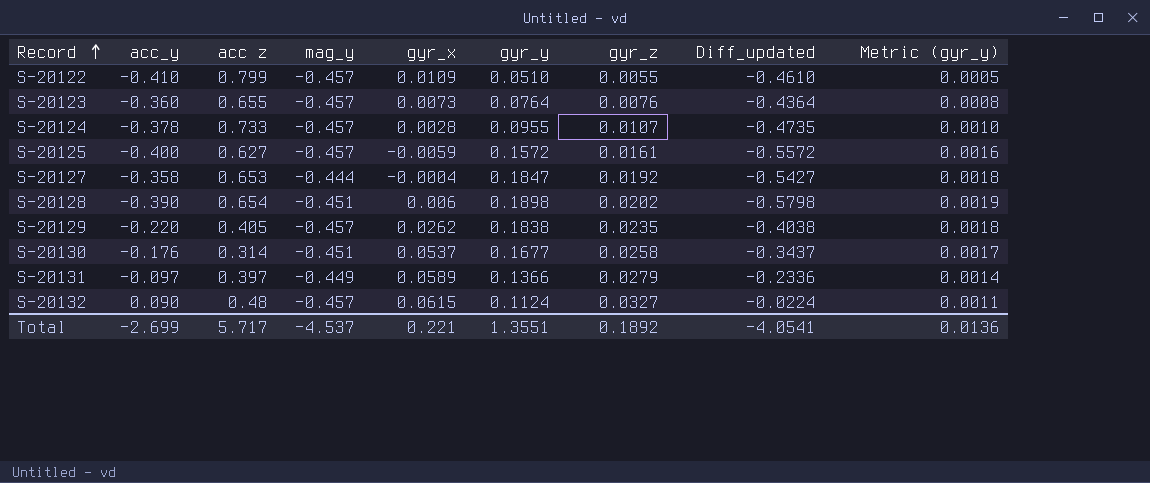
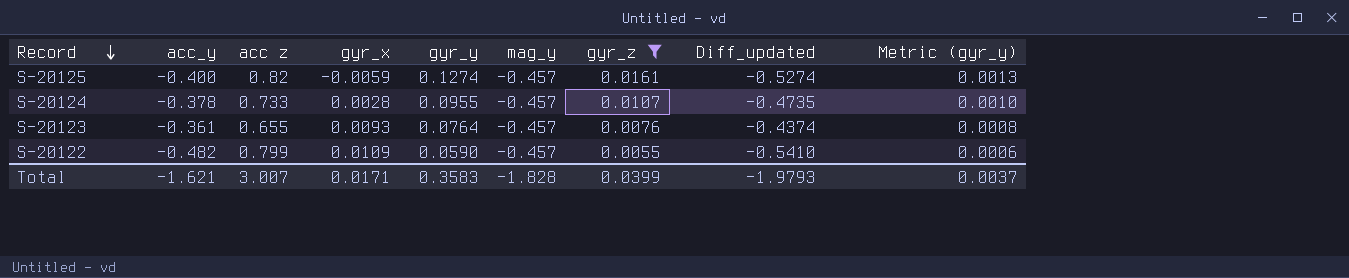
filter: none -> gyr_z <= 0.0161
row order: Record ascending -> Record descending
column mag_y | position: 4 -> 6
S-20125 | acc z: 0.627 -> 0.82
S-20125 | gyr_y: 0.1572 -> 0.1274
S-20125 | Diff_updated: -0.5572 -> -0.5274
S-20125 | Metric (gyr_y): 0.0016 -> 0.0013
S-20123 | acc_y: -0.360 -> -0.361
S-20123 | gyr_x: 0.0073 -> 0.0093
S-20123 | Diff_updated: -0.4364 -> -0.4374
S-20122 | acc_y: -0.410 -> -0.482
S-20122 | gyr_y: 0.0510 -> 0.0590
S-20122 | Diff_updated: -0.4610 -> -0.5410
S-20122 | Metric (gyr_y): 0.0005 -> 0.0006
Total | acc_y: -2.699 -> -1.621
Total | acc z: 5.717 -> 3.007
Total | gyr_x: 0.221 -> 0.0171
Total | gyr_y: 1.3551 -> 0.3583
Total | mag_y: -4.537 -> -1.828
Total | gyr_z: 0.1892 -> 0.0399
Total | Diff_updated: -4.0541 -> -1.9793
Total | Metric (gyr_y): 0.0136 -> 0.0037

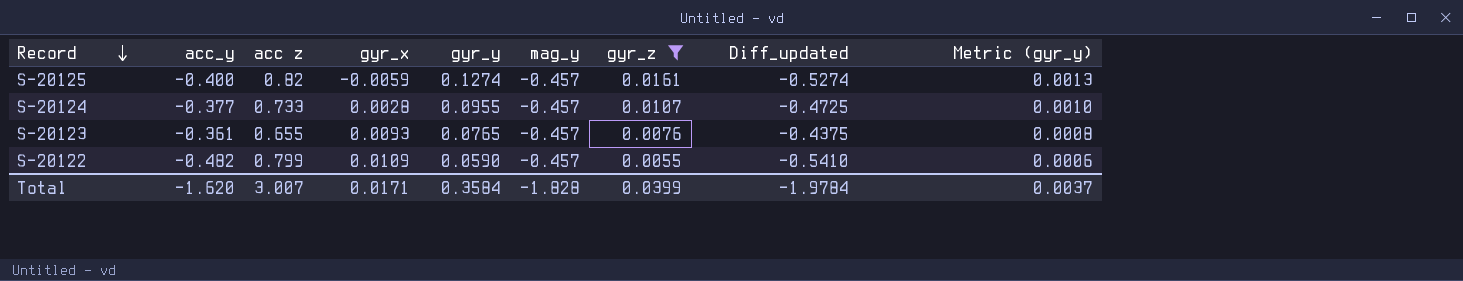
S-20124 | acc_y: -0.378 -> -0.377
S-20124 | Diff_updated: -0.4735 -> -0.4725
S-20123 | gyr_y: 0.0764 -> 0.0765
S-20123 | Diff_updated: -0.4374 -> -0.4375
Total | acc_y: -1.621 -> -1.620
Total | gyr_y: 0.3583 -> 0.3584
Total | Diff_updated: -1.9793 -> -1.9784

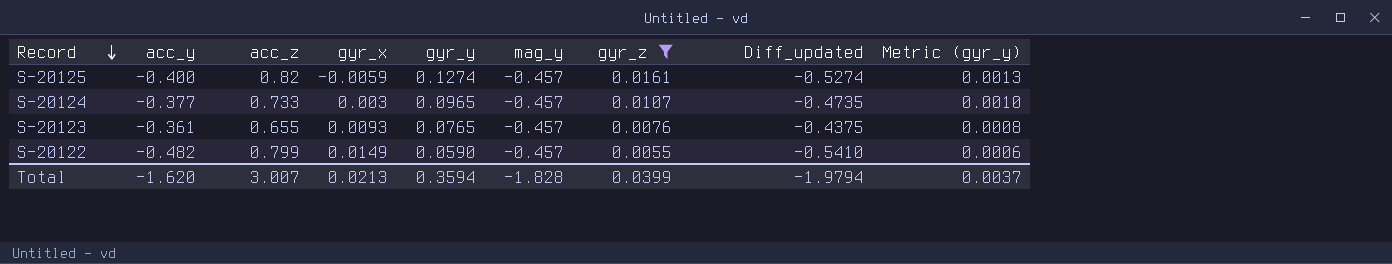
column name: acc z -> acc_z
S-20124 | gyr_x: 0.0028 -> 0.003
S-20124 | gyr_y: 0.0955 -> 0.0965
S-20124 | Diff_updated: -0.4725 -> -0.4735
S-20122 | gyr_x: 0.0109 -> 0.0149
Total | gyr_x: 0.0171 -> 0.0213
Total | gyr_y: 0.3584 -> 0.3594
Total | Diff_updated: -1.9784 -> -1.9794

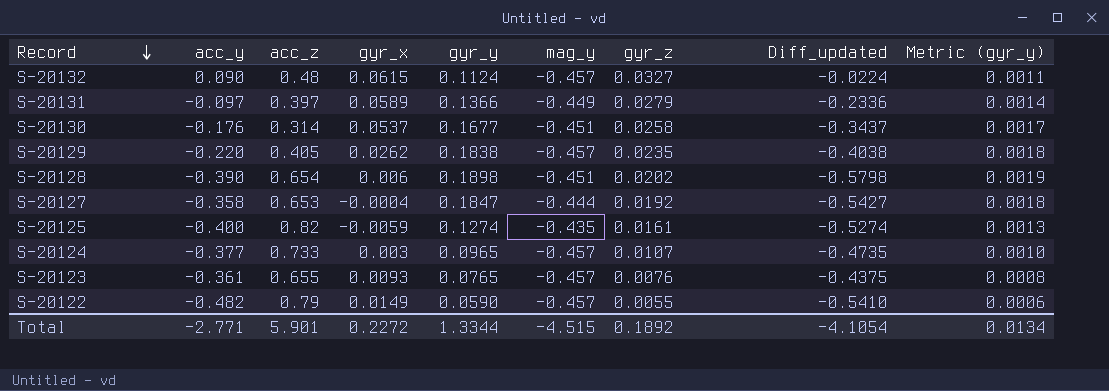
filter: gyr_z <= 0.0161 -> none
S-20125 | mag_y: -0.457 -> -0.435
S-20122 | acc_z: 0.799 -> 0.79
Total | acc_y: -1.620 -> -2.771
Total | acc_z: 3.007 -> 5.901
Total | gyr_x: 0.0213 -> 0.2272
Total | gyr_y: 0.3594 -> 1.3344
Total | mag_y: -1.828 -> -4.515
Total | gyr_z: 0.0399 -> 0.1892
Total | Diff_updated: -1.9794 -> -4.1054
Total | Metric (gyr_y): 0.0037 -> 0.0134

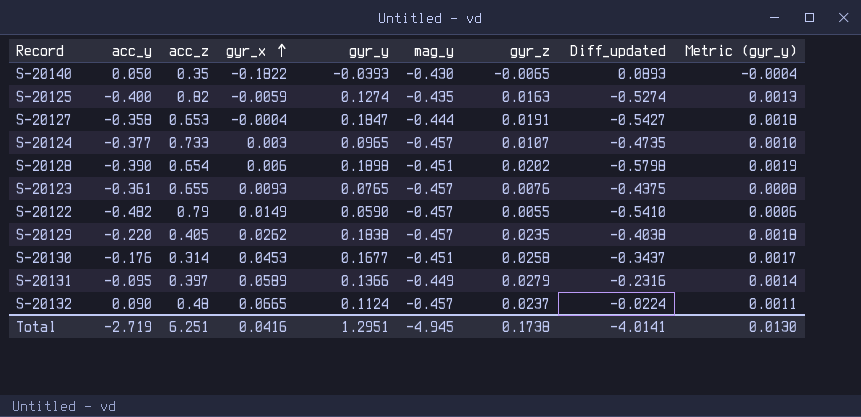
row order: Record descending -> gyr_x ascending
row S-20140: none -> 0.050 | 0.35 | -0.1822 | -0.0393 | -0.430 | -0.0065 | 0.0893 | -0.0004
S-20125 | gyr_z: 0.0161 -> 0.0163
S-20127 | gyr_z: 0.0192 -> 0.0191
S-20130 | gyr_x: 0.0537 -> 0.0453
S-20131 | acc_y: -0.097 -> -0.095
S-20131 | Diff_updated: -0.2336 -> -0.2316
S-20132 | gyr_x: 0.0615 -> 0.0665
S-20132 | gyr_z: 0.0327 -> 0.0237
Total | acc_y: -2.771 -> -2.719
Total | acc_z: 5.901 -> 6.251
Total | gyr_x: 0.2272 -> 0.0416
Total | gyr_y: 1.3344 -> 1.2951
Total | mag_y: -4.515 -> -4.945
Total | gyr_z: 0.1892 -> 0.1738
Total | Diff_updated: -4.1054 -> -4.0141
Total | Metric (gyr_y): 0.0134 -> 0.0130

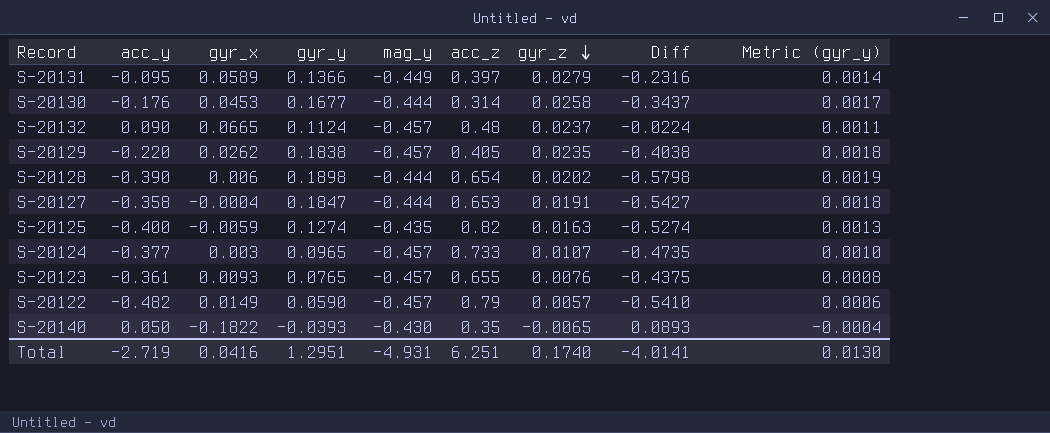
row order: gyr_x ascending -> gyr_z descending
column acc_z | position: 3 -> 6
column name: Diff_updated -> Diff
S-20130 | mag_y: -0.451 -> -0.444
S-20128 | mag_y: -0.451 -> -0.444
S-20122 | gyr_z: 0.0055 -> 0.0057
Total | mag_y: -4.945 -> -4.931
Total | gyr_z: 0.1738 -> 0.1740

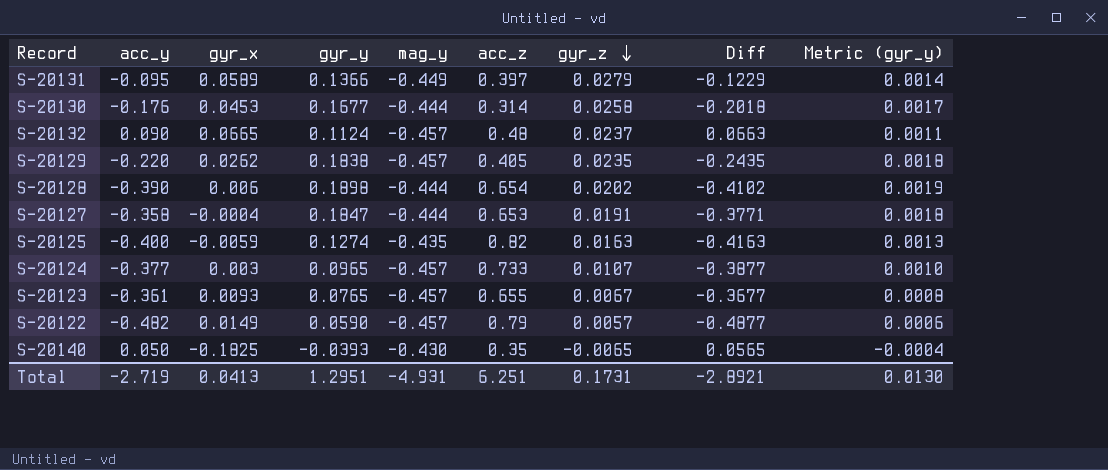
column Diff | formula: [acc_y] - [gyr_y] -> [acc_y] - [gyr_z]
S-20123 | gyr_z: 0.0076 -> 0.0067
S-20140 | gyr_x: -0.1822 -> -0.1825
Total | gyr_x: 0.0416 -> 0.0413
Total | gyr_z: 0.1740 -> 0.1731
Total | Diff: -4.0141 -> -2.8921

